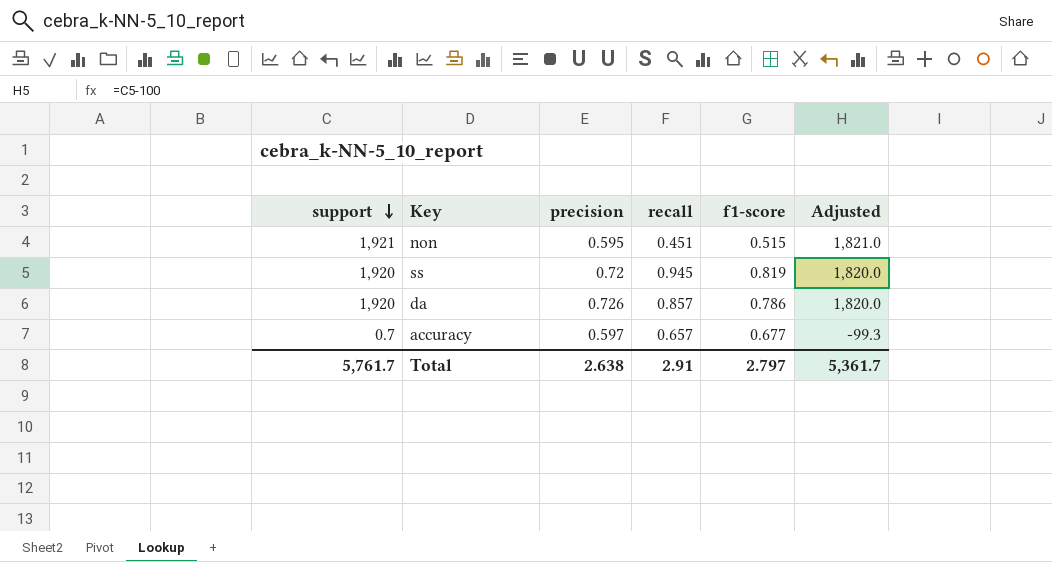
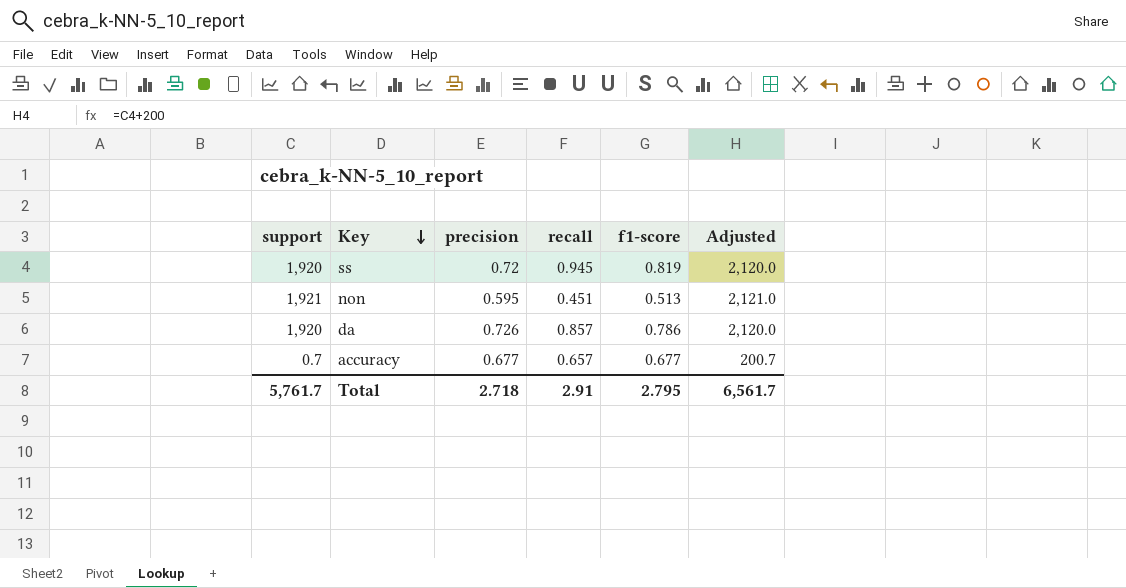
row order: support descending -> Key descending
column Adjusted | formula: [support] - 100 -> [support] + 200
non | f1-score: 0.515 -> 0.513
accuracy | precision: 0.597 -> 0.677
Total | precision: 2.638 -> 2.718
Total | f1-score: 2.797 -> 2.795
Total | Adjusted: 5,361.7 -> 6,561.7

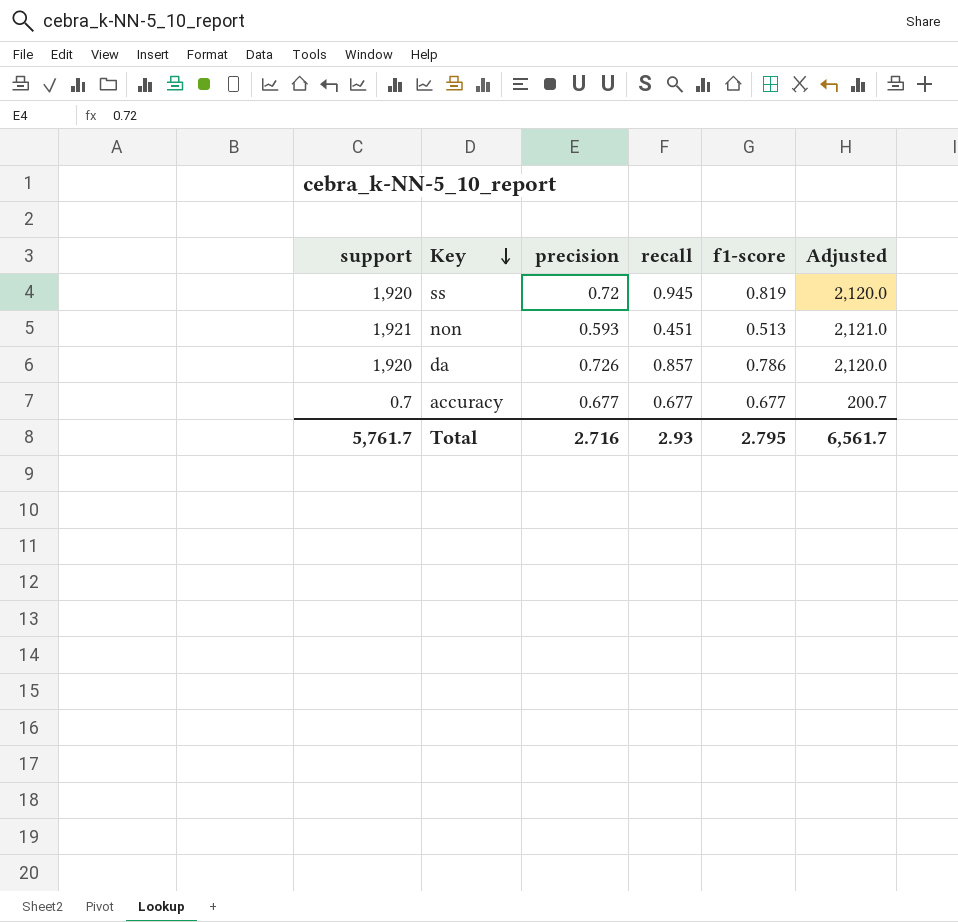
non | precision: 0.595 -> 0.593
accuracy | recall: 0.657 -> 0.677
Total | precision: 2.718 -> 2.716
Total | recall: 2.91 -> 2.93

